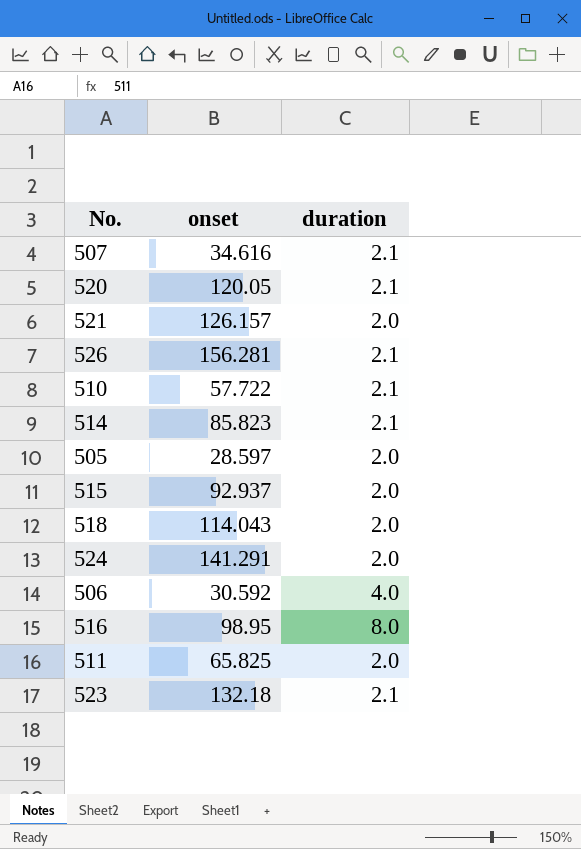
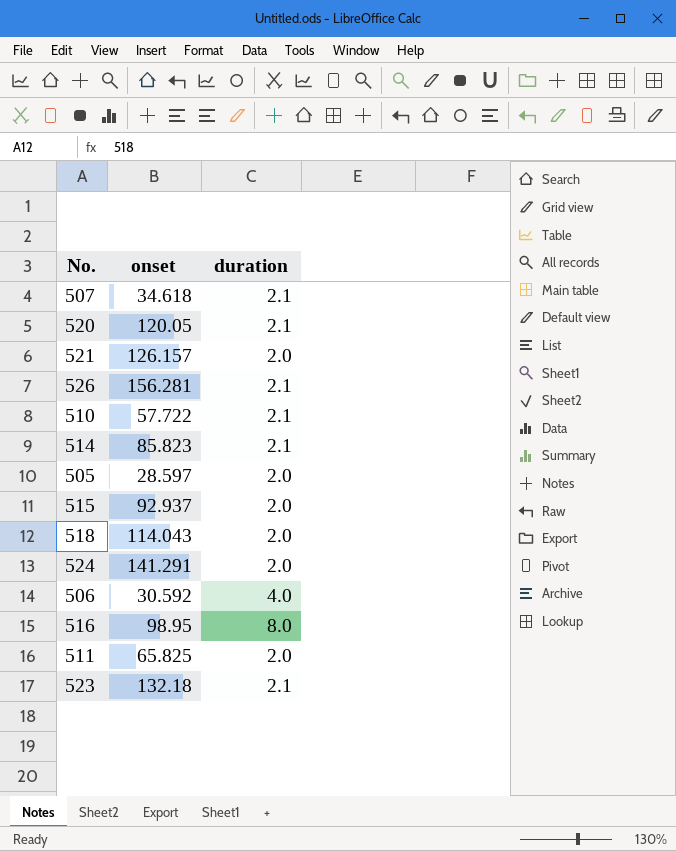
507 | onset: 34.616 -> 34.618

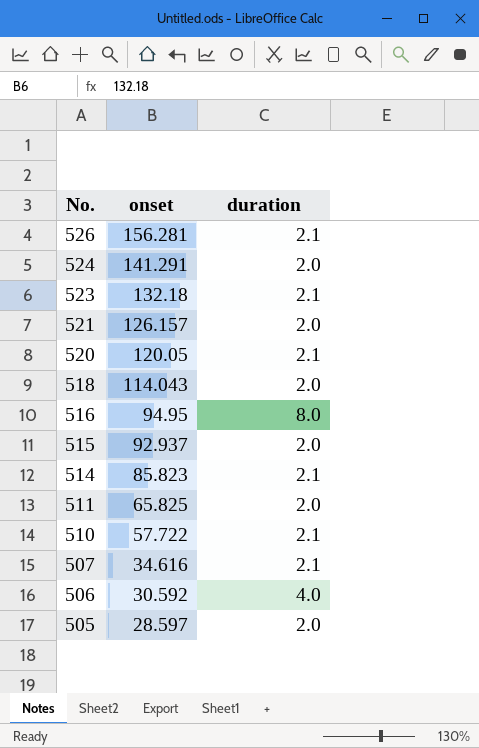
row order: none -> No. descending
516 | onset: 98.95 -> 94.95
507 | onset: 34.618 -> 34.616

